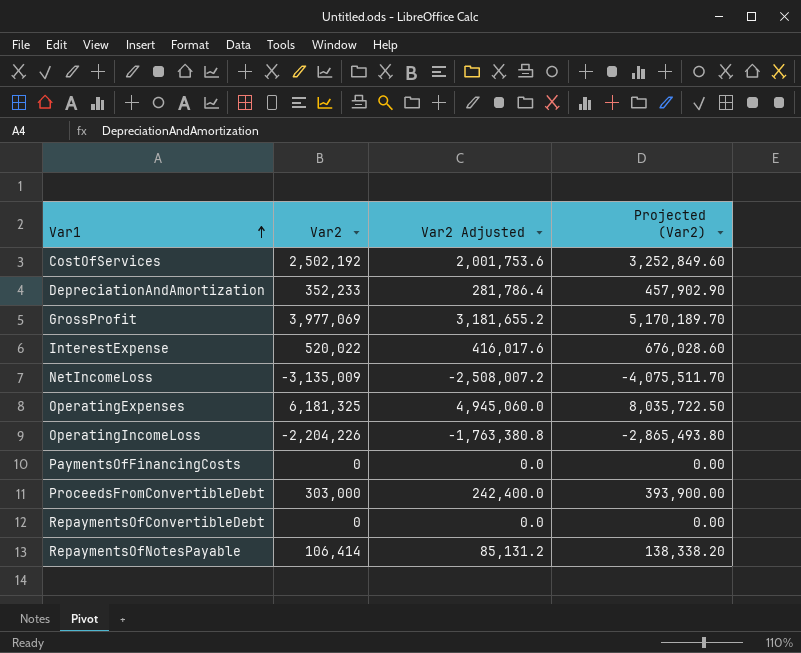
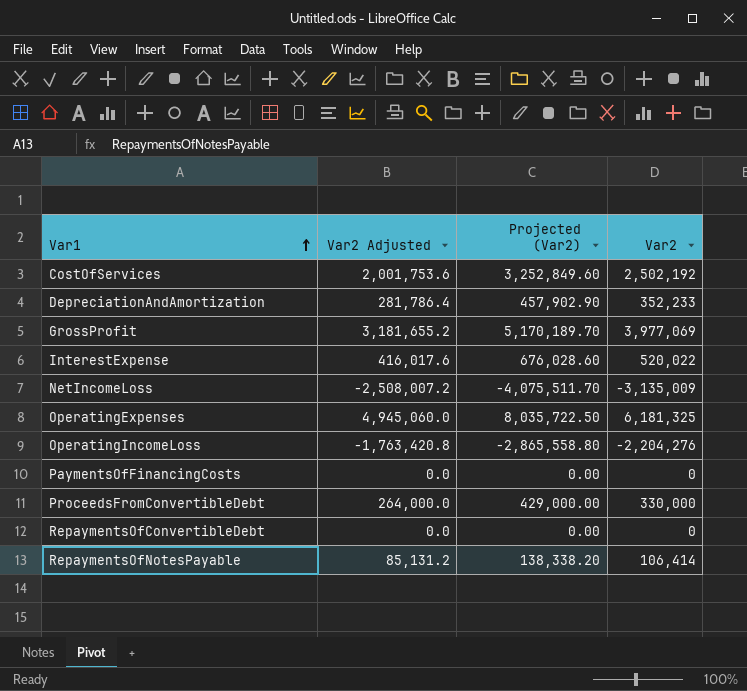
column Var2 | position: 2 -> 4
OperatingIncomeLoss | Var2 Adjusted: -1,763,380.8 -> -1,763,420.8
OperatingIncomeLoss | Projected (Var2): -2,865,493.80 -> -2,865,558.80
OperatingIncomeLoss | Var2: -2,204,226 -> -2,204,276
ProceedsFromConvertibleDebt | Var2 Adjusted: 242,400.0 -> 264,000.0
ProceedsFromConvertibleDebt | Projected (Var2): 393,900.00 -> 429,000.00
ProceedsFromConvertibleDebt | Var2: 303,000 -> 330,000

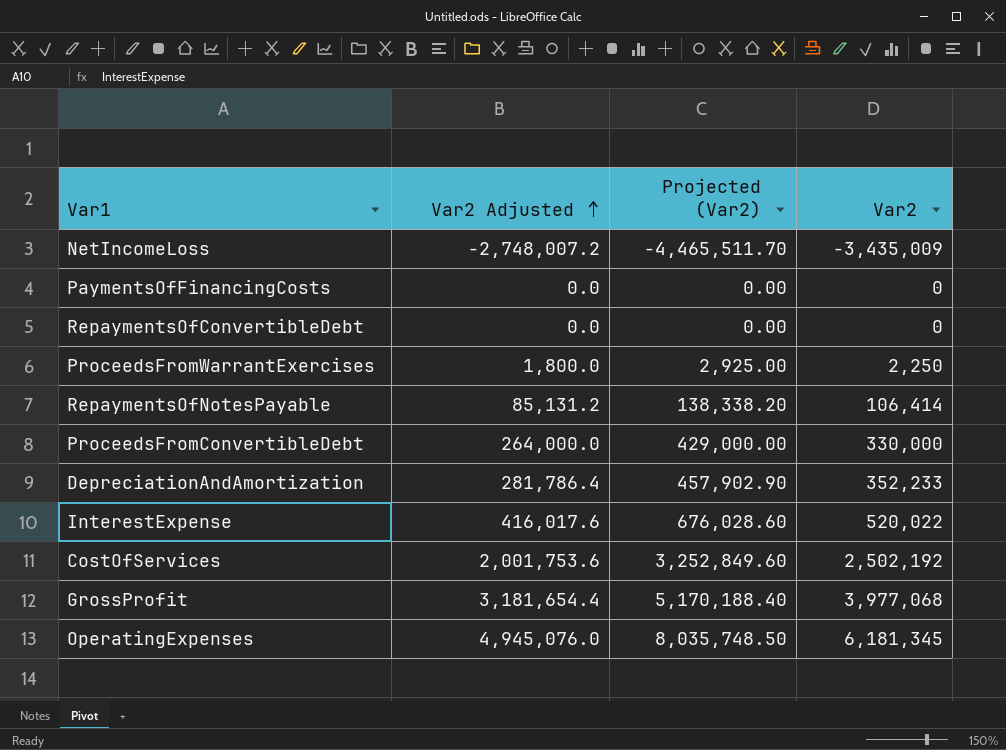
row order: Var1 ascending -> Var2 Adjusted ascending
row OperatingIncomeLoss: -1,763,420.8 | -2,865,558.80 | -2,204,276 -> none
NetIncomeLoss | Var2 Adjusted: -2,508,007.2 -> -2,748,007.2
NetIncomeLoss | Projected (Var2): -4,075,511.70 -> -4,465,511.70
NetIncomeLoss | Var2: -3,135,009 -> -3,435,009
row ProceedsFromWarrantExercises: none -> 1,800.0 | 2,925.00 | 2,250
GrossProfit | Var2 Adjusted: 3,181,655.2 -> 3,181,654.4
GrossProfit | Projected (Var2): 5,170,189.70 -> 5,170,188.40
GrossProfit | Var2: 3,977,069 -> 3,977,068
OperatingExpenses | Var2 Adjusted: 4,945,060.0 -> 4,945,076.0
OperatingExpenses | Projected (Var2): 8,035,722.50 -> 8,035,748.50
OperatingExpenses | Var2: 6,181,325 -> 6,181,345

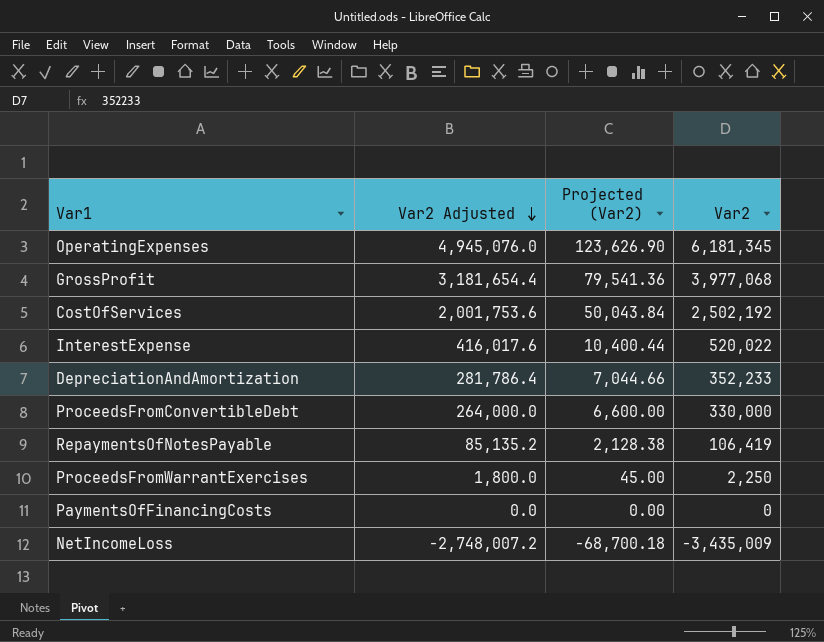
row order: Var2 Adjusted ascending -> Var2 Adjusted descending
column Projected (Var2) | formula: [Var2] * 1.3 -> [Var2] * 0.02
row RepaymentsOfConvertibleDebt: 0.0 | 0.00 | 0 -> none
RepaymentsOfNotesPayable | Var2 Adjusted: 85,131.2 -> 85,135.2
RepaymentsOfNotesPayable | Var2: 106,414 -> 106,419

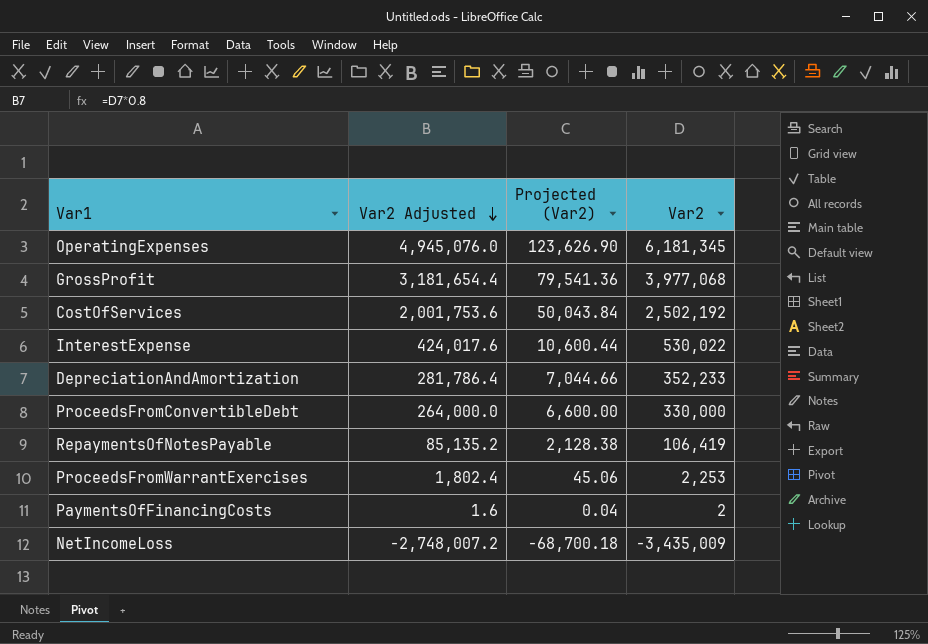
InterestExpense | Var2 Adjusted: 416,017.6 -> 424,017.6
InterestExpense | Projected (Var2): 10,400.44 -> 10,600.44
InterestExpense | Var2: 520,022 -> 530,022
ProceedsFromWarrantExercises | Var2 Adjusted: 1,800.0 -> 1,802.4
ProceedsFromWarrantExercises | Projected (Var2): 45.00 -> 45.06
ProceedsFromWarrantExercises | Var2: 2,250 -> 2,253
PaymentsOfFinancingCosts | Var2 Adjusted: 0.0 -> 1.6
PaymentsOfFinancingCosts | Projected (Var2): 0.00 -> 0.04
PaymentsOfFinancingCosts | Var2: 0 -> 2

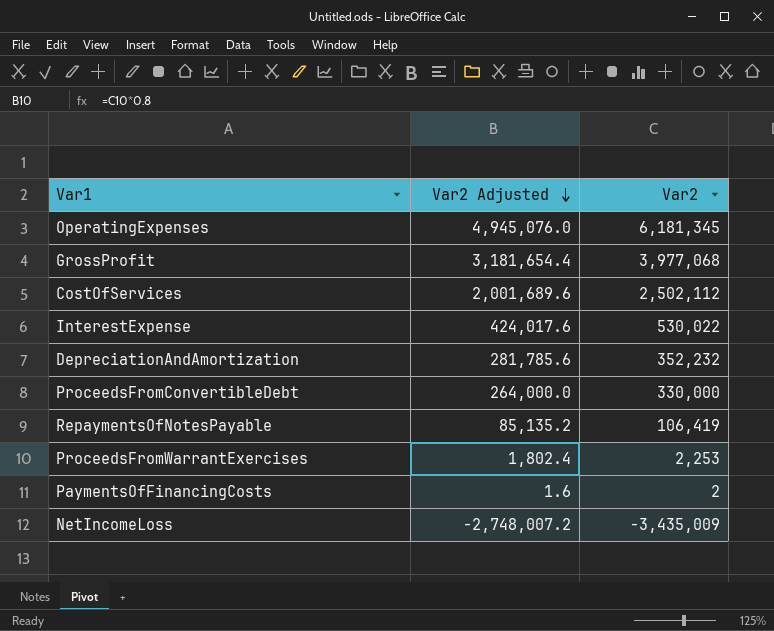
column Projected (Var2) | formula: [Var2] * 0.02 -> none
CostOfServices | Var2 Adjusted: 2,001,753.6 -> 2,001,689.6
CostOfServices | Var2: 2,502,192 -> 2,502,112
DepreciationAndAmortization | Var2 Adjusted: 281,786.4 -> 281,785.6
DepreciationAndAmortization | Var2: 352,233 -> 352,232

